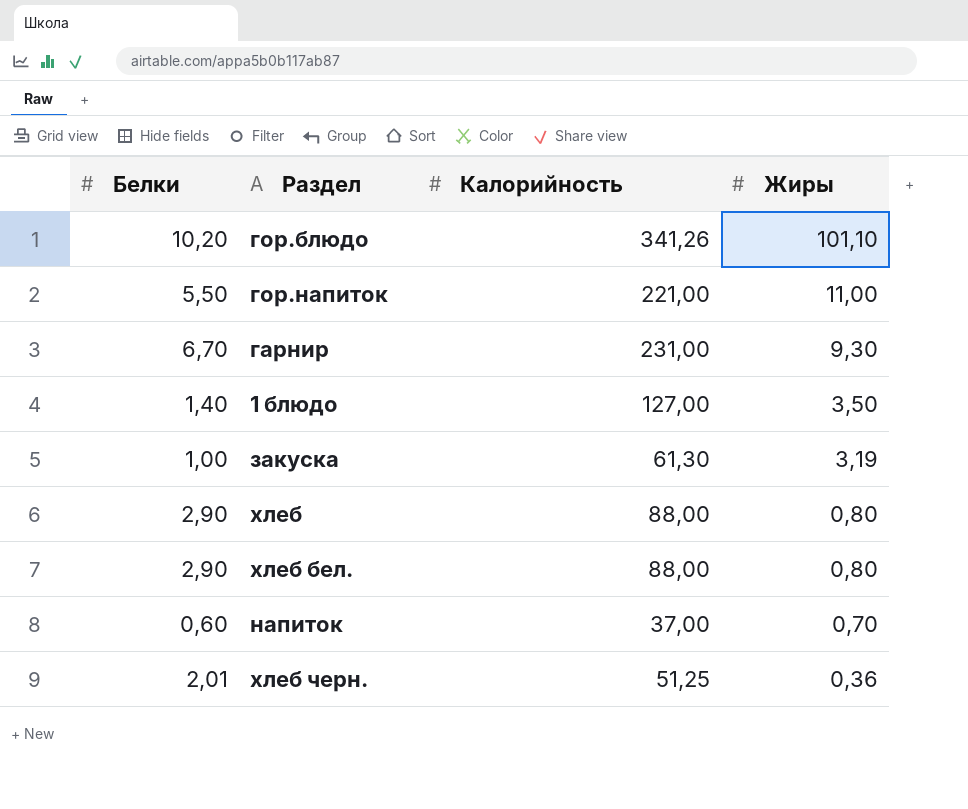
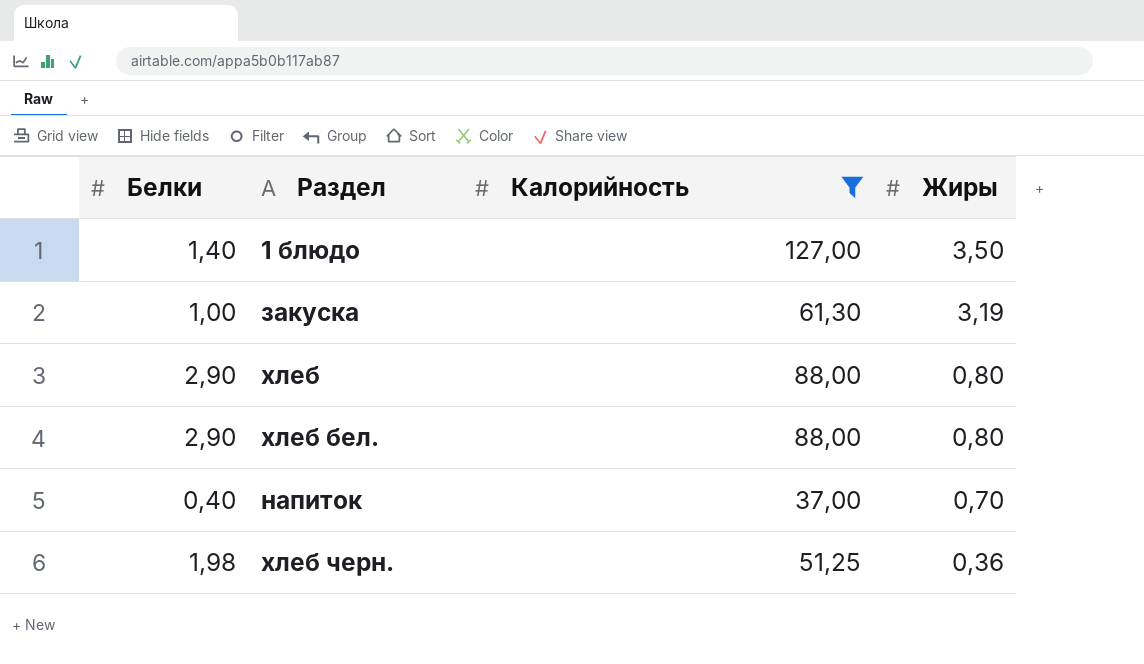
filter: none -> Калорийность <= 127,00
напиток | Белки: 0,60 -> 0,40
хлеб черн. | Белки: 2,01 -> 1,98

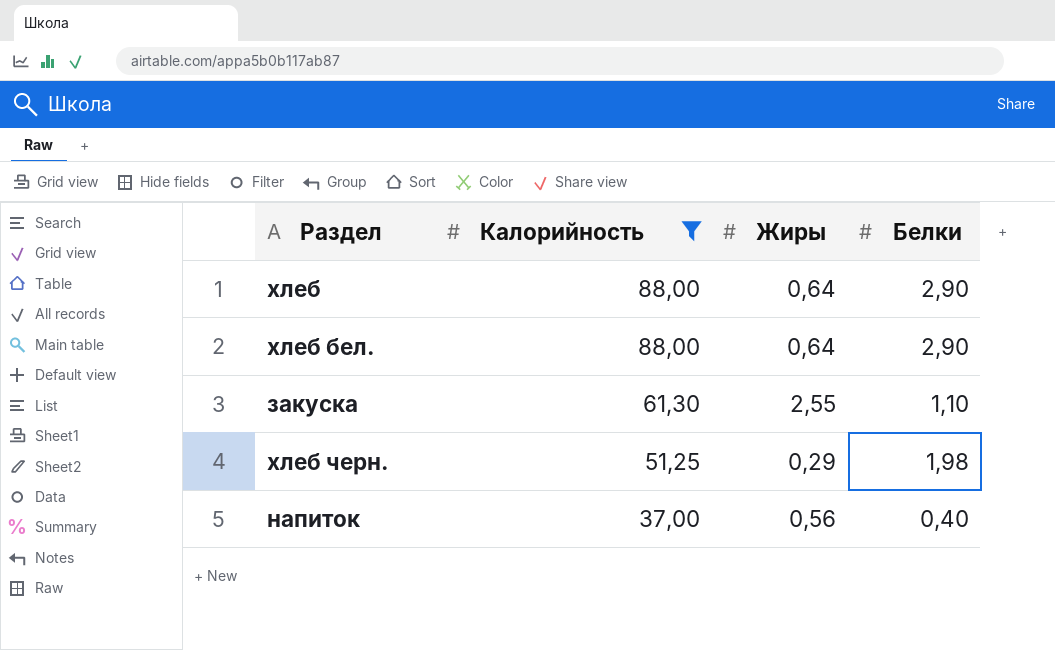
row order: Жиры descending -> Калорийность descending
column Белки | position: 1 -> 4
row 1 блюдо: 1,40 | 127,00 | 3,50 -> none
хлеб | Жиры: 0,80 -> 0,64
хлеб бел. | Жиры: 0,80 -> 0,64
закуска | Жиры: 3,19 -> 2,55
закуска | Белки: 1,00 -> 1,10
хлеб черн. | Жиры: 0,36 -> 0,29
напиток | Жиры: 0,70 -> 0,56

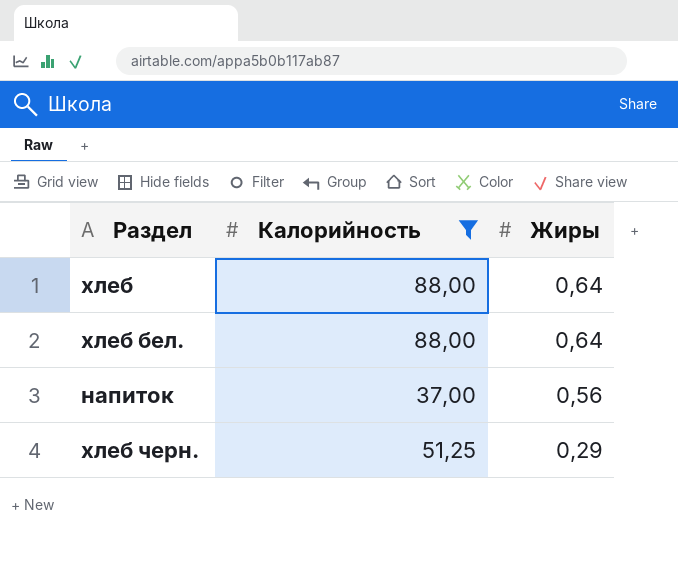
row order: Калорийность descending -> Жиры descending
column Белки | position: 4 -> none
row закуска: 61,30 | 2,55 | 1,10 -> none

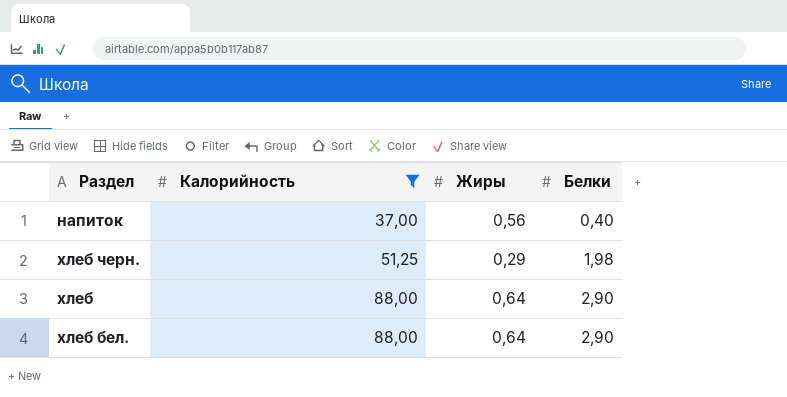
row order: Жиры descending -> Калорийность ascending
column Белки | position: none -> 4

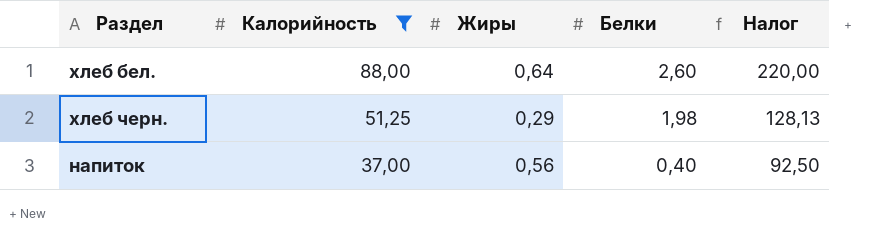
row order: Калорийность ascending -> Калорийность descending
column Налог | formula: none -> [Калорийность] * 2,5
row хлеб: 88,00 | 0,64 | 2,90 -> none
хлеб бел. | Белки: 2,90 -> 2,60

